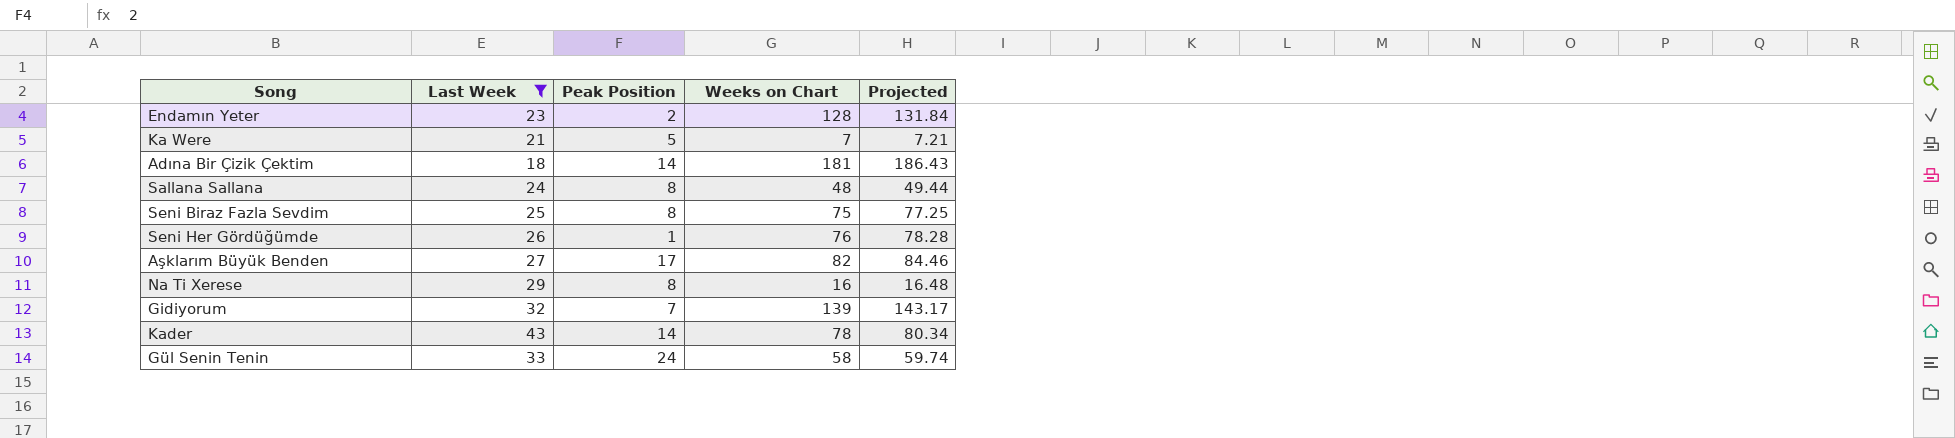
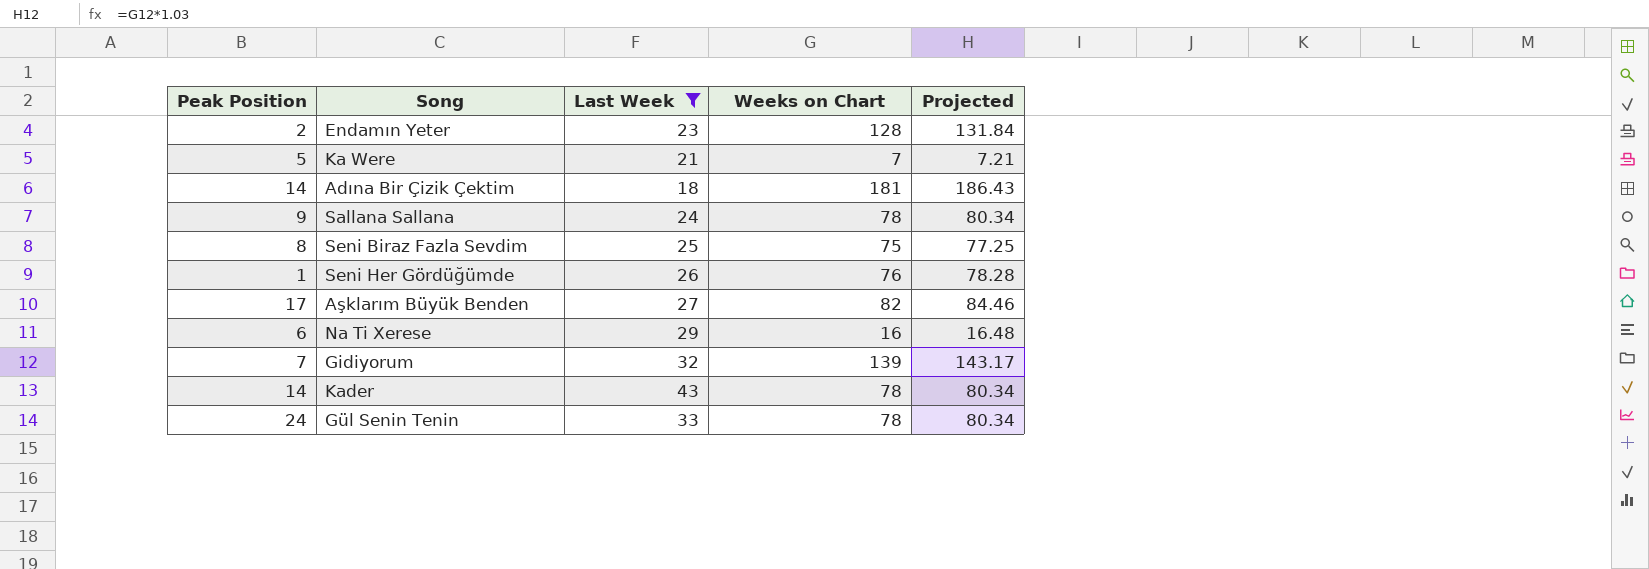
column Peak Position | position: 3 -> 1
Sallana Sallana | Peak Position: 8 -> 9
Sallana Sallana | Weeks on Chart: 48 -> 78
Sallana Sallana | Projected: 49.44 -> 80.34
Na Ti Xerese | Peak Position: 8 -> 6
Gül Senin Tenin | Weeks on Chart: 58 -> 78
Gül Senin Tenin | Projected: 59.74 -> 80.34

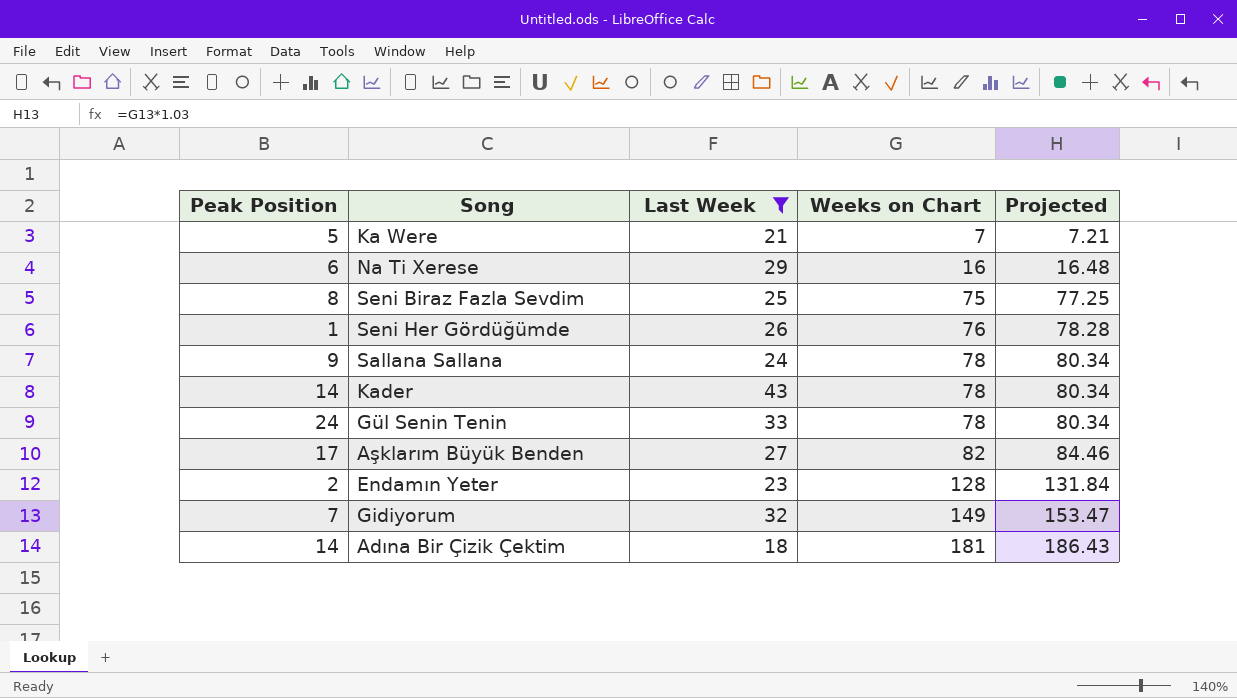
row order: none -> Weeks on Chart ascending
Gidiyorum | Weeks on Chart: 139 -> 149
Gidiyorum | Projected: 143.17 -> 153.47

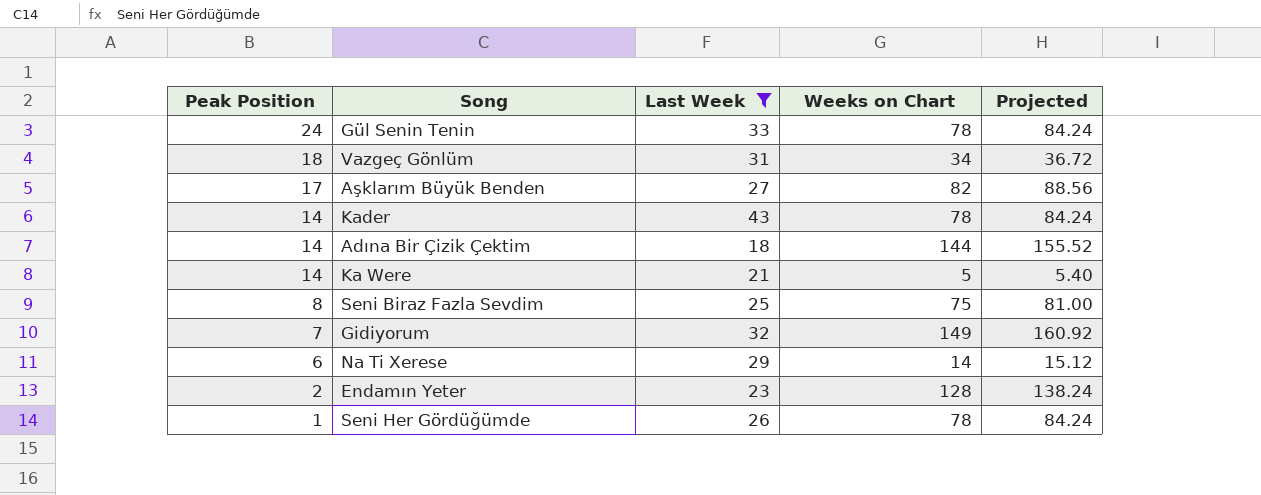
row order: Weeks on Chart ascending -> Peak Position descending
column Projected | formula: [Weeks on Chart] * 1.03 -> [Weeks on Chart] * 1.08
row Sallana Sallana: 9 | 24 | 78 | 80.34 -> none
row Vazgeç Gönlüm: none -> 18 | 31 | 34 | 36.72
Adına Bir Çizik Çektim | Weeks on Chart: 181 -> 144
Ka Were | Peak Position: 5 -> 14
Ka Were | Weeks on Chart: 7 -> 5
Na Ti Xerese | Weeks on Chart: 16 -> 14
Seni Her Gördüğümde | Weeks on Chart: 76 -> 78

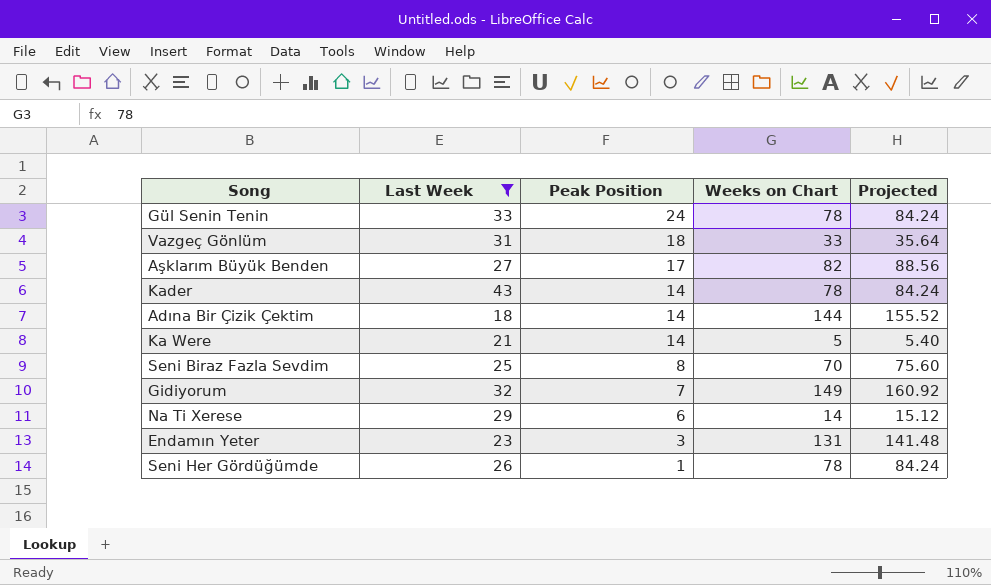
column Peak Position | position: 1 -> 3
Vazgeç Gönlüm | Weeks on Chart: 34 -> 33
Vazgeç Gönlüm | Projected: 36.72 -> 35.64
Seni Biraz Fazla Sevdim | Weeks on Chart: 75 -> 70
Seni Biraz Fazla Sevdim | Projected: 81.00 -> 75.60
Endamın Yeter | Peak Position: 2 -> 3
Endamın Yeter | Weeks on Chart: 128 -> 131
Endamın Yeter | Projected: 138.24 -> 141.48

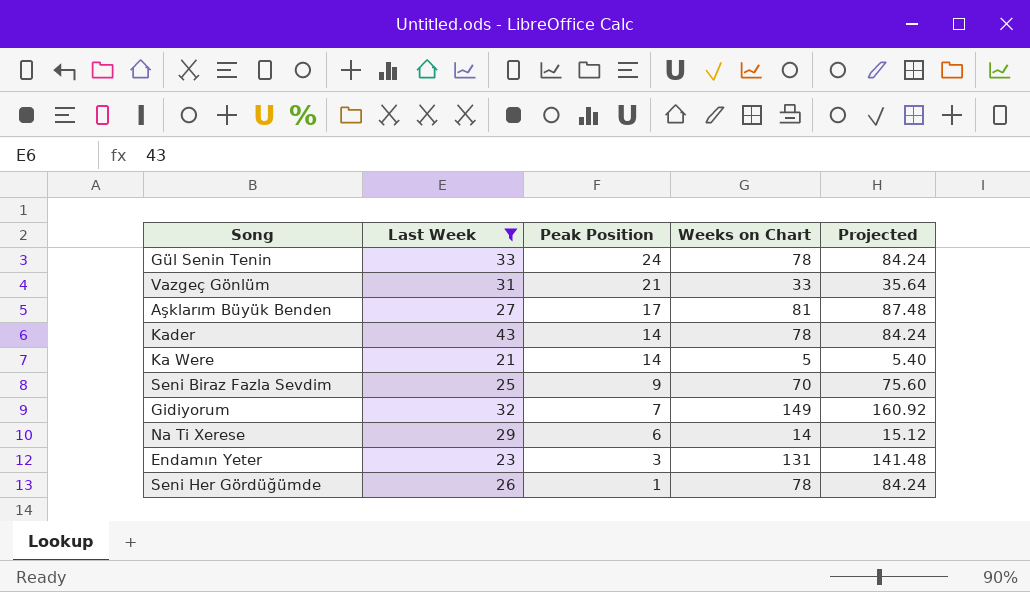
row Adına Bir Çizik Çektim: 18 | 14 | 144 | 155.52 -> none
Vazgeç Gönlüm | Peak Position: 18 -> 21
Aşklarım Büyük Benden | Weeks on Chart: 82 -> 81
Aşklarım Büyük Benden | Projected: 88.56 -> 87.48
Seni Biraz Fazla Sevdim | Peak Position: 8 -> 9

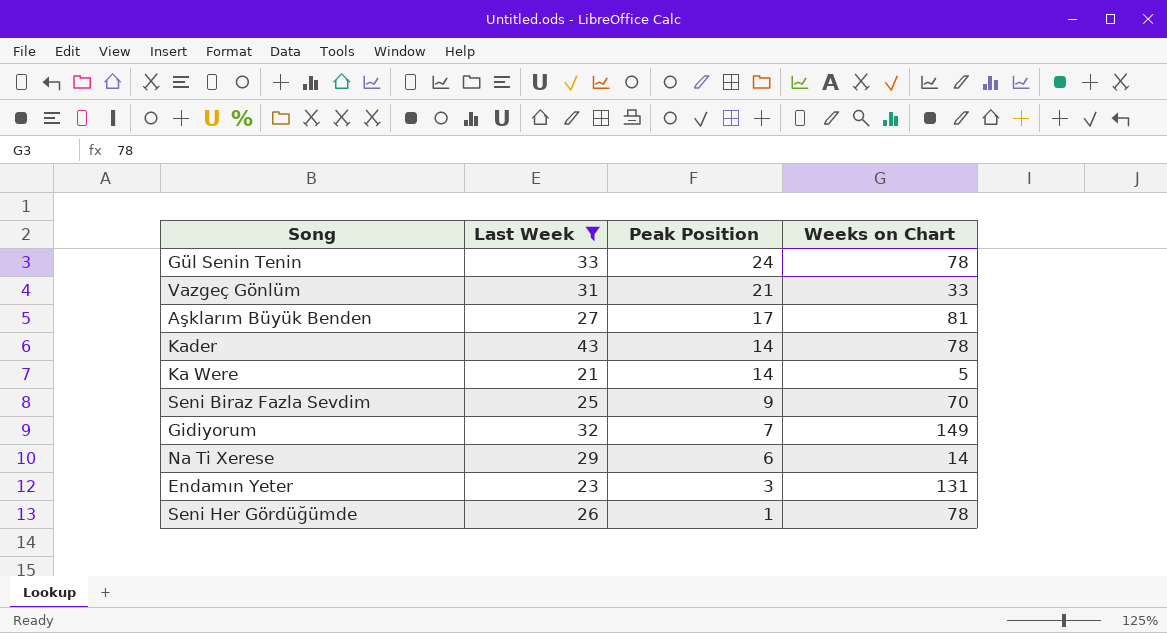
column Projected | formula: [Weeks on Chart] * 1.08 -> none

